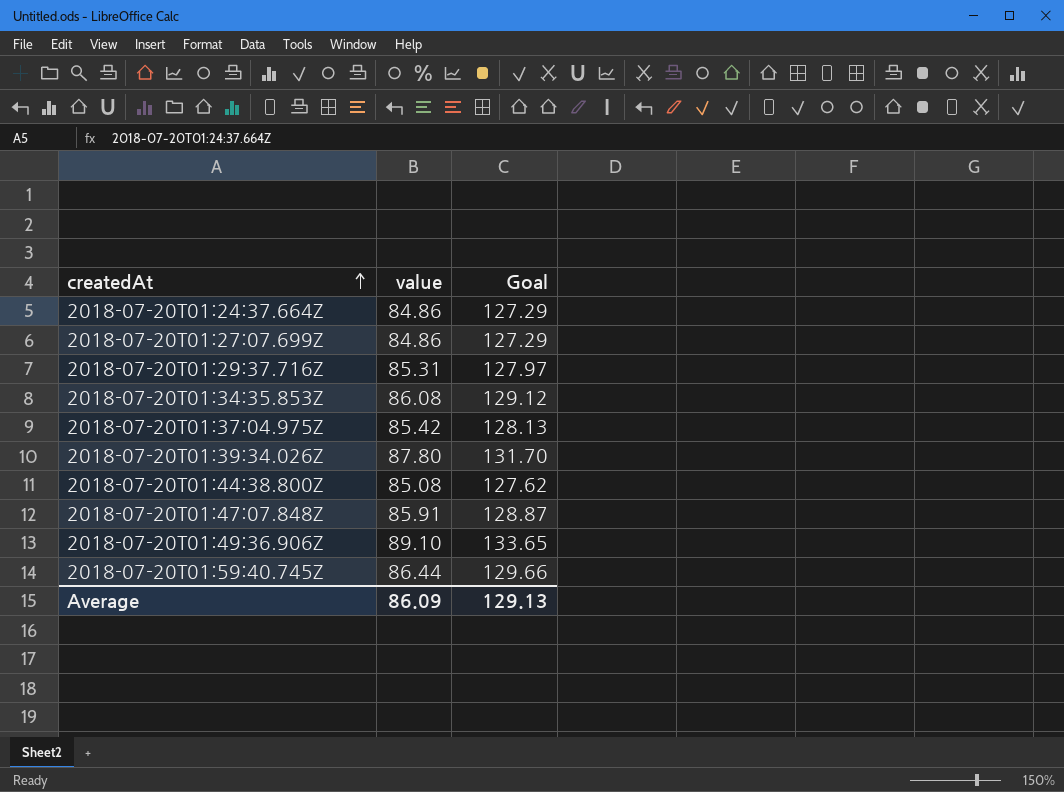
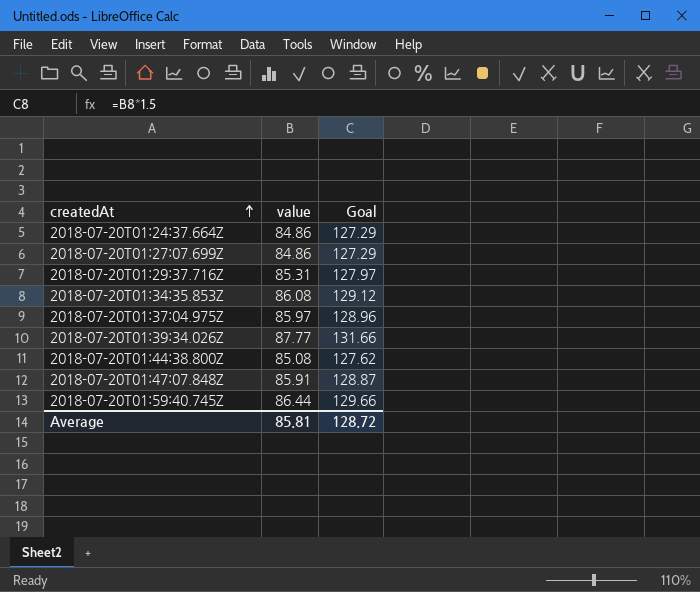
row 2018-07-20T01:49:36.906Z: 89.10 | 133.65 -> none
2018-07-20T01:37:04.975Z | value: 85.42 -> 85.97
2018-07-20T01:37:04.975Z | Goal: 128.13 -> 128.96
2018-07-20T01:39:34.026Z | value: 87.80 -> 87.77
2018-07-20T01:39:34.026Z | Goal: 131.70 -> 131.66
Average | value: 86.09 -> 85.81
Average | Goal: 129.13 -> 128.72

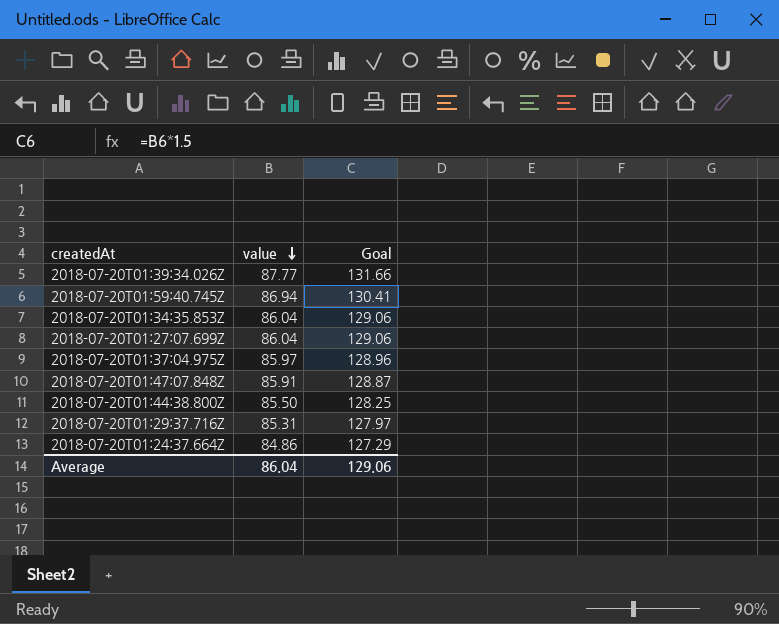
row order: createdAt ascending -> value descending
2018-07-20T01:59:40.745Z | value: 86.44 -> 86.94
2018-07-20T01:59:40.745Z | Goal: 129.66 -> 130.41
2018-07-20T01:34:35.853Z | value: 86.08 -> 86.04
2018-07-20T01:34:35.853Z | Goal: 129.12 -> 129.06
2018-07-20T01:27:07.699Z | value: 84.86 -> 86.04
2018-07-20T01:27:07.699Z | Goal: 127.29 -> 129.06
2018-07-20T01:44:38.800Z | value: 85.08 -> 85.50
2018-07-20T01:44:38.800Z | Goal: 127.62 -> 128.25
Average | value: 85.81 -> 86.04
Average | Goal: 128.72 -> 129.06

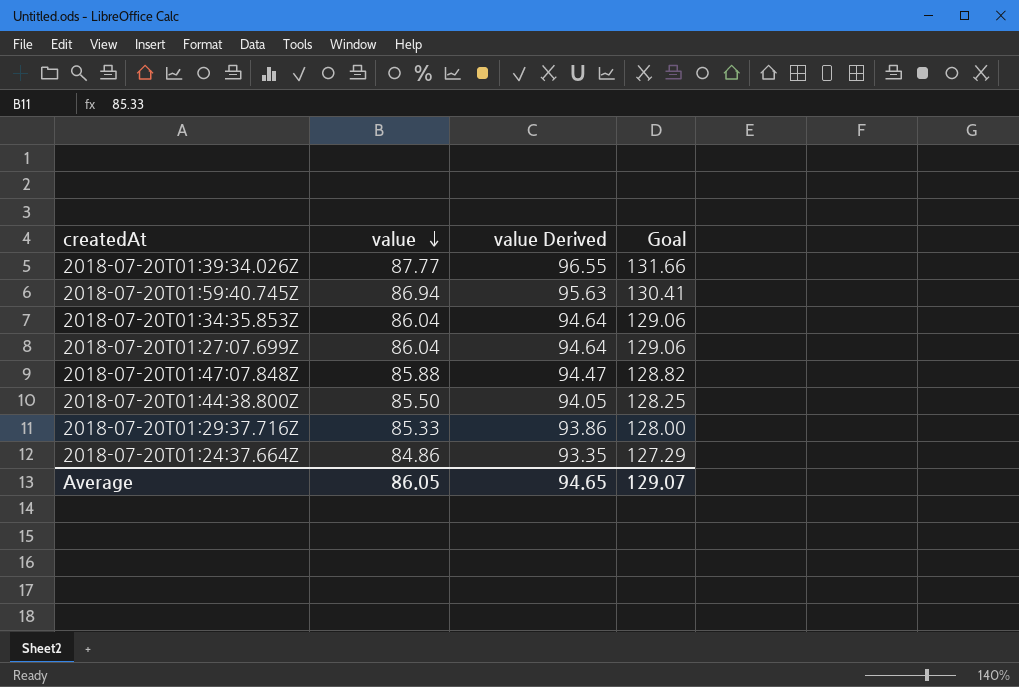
column value Derived | formula: none -> [value] * 1.1
row 2018-07-20T01:37:04.975Z: 85.97 | 128.96 -> none
2018-07-20T01:47:07.848Z | value: 85.91 -> 85.88
2018-07-20T01:47:07.848Z | Goal: 128.87 -> 128.82
2018-07-20T01:29:37.716Z | value: 85.31 -> 85.33
2018-07-20T01:29:37.716Z | Goal: 127.97 -> 128.00
Average | value: 86.04 -> 86.05
Average | Goal: 129.06 -> 129.07

